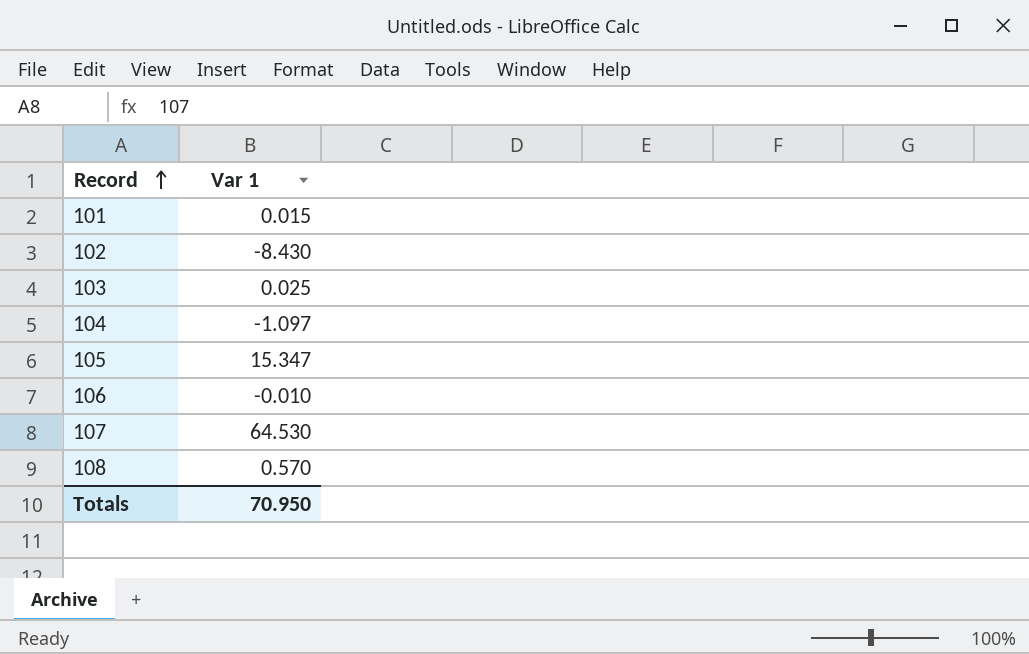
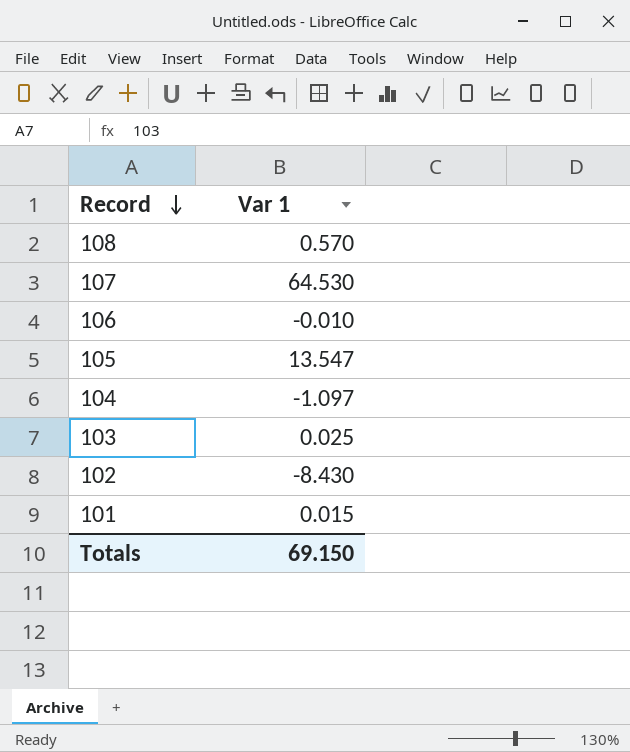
row order: Record ascending -> Record descending
105 | Var 1: 15.347 -> 13.547
Totals | Var 1: 70.950 -> 69.150

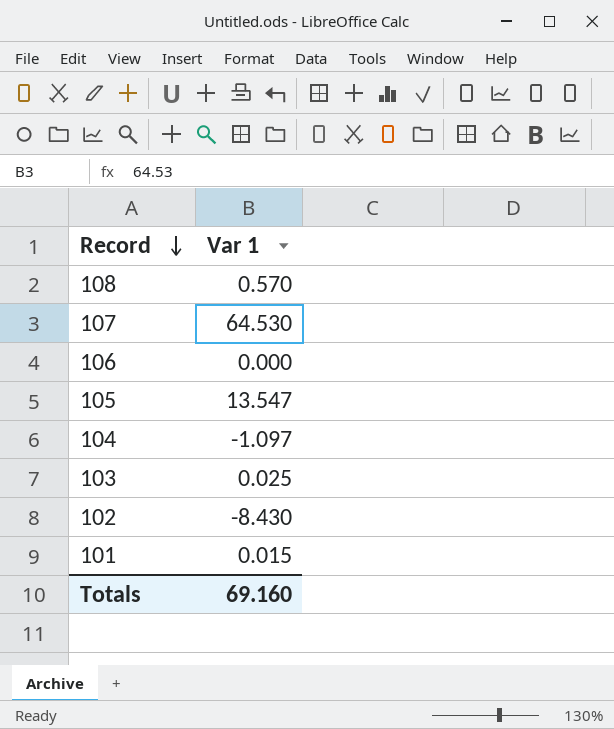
106 | Var 1: -0.010 -> 0.000
Totals | Var 1: 69.150 -> 69.160

